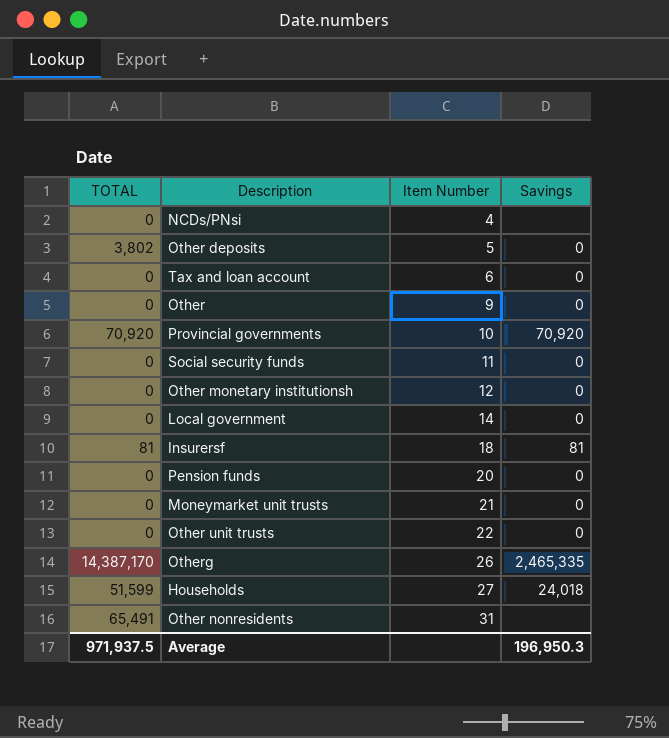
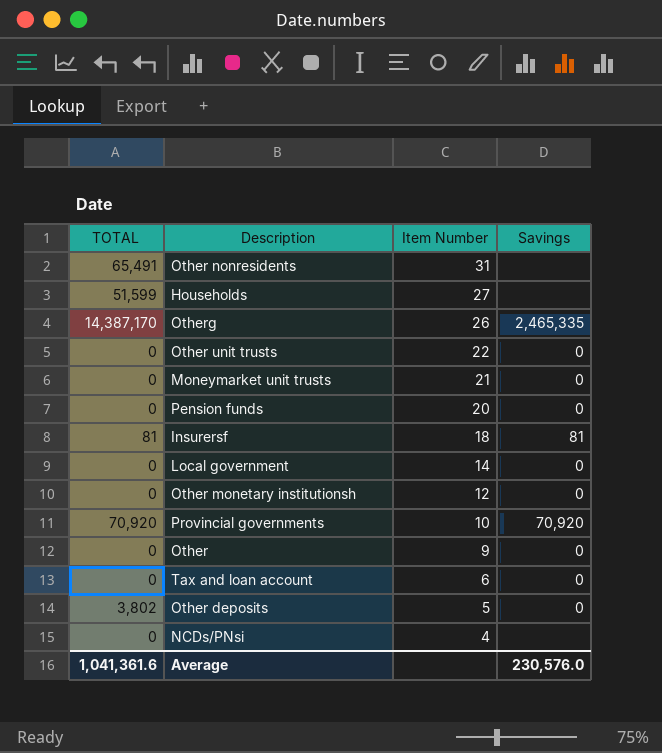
row order: Item Number ascending -> Item Number descending
row Social security funds: 0 | 11 | 0 -> none
Households | Savings: 24,018 -> none
Average | TOTAL: 971,937.5 -> 1,041,361.6
Average | Savings: 196,950.3 -> 230,576.0

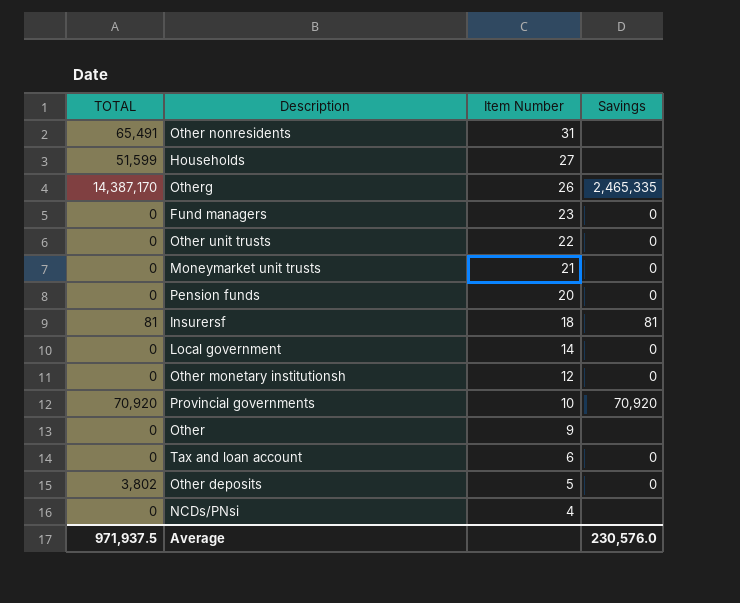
row Fund managers: none -> 0 | 23 | 0
Other | Savings: 0 -> none
Average | TOTAL: 1,041,361.6 -> 971,937.5

